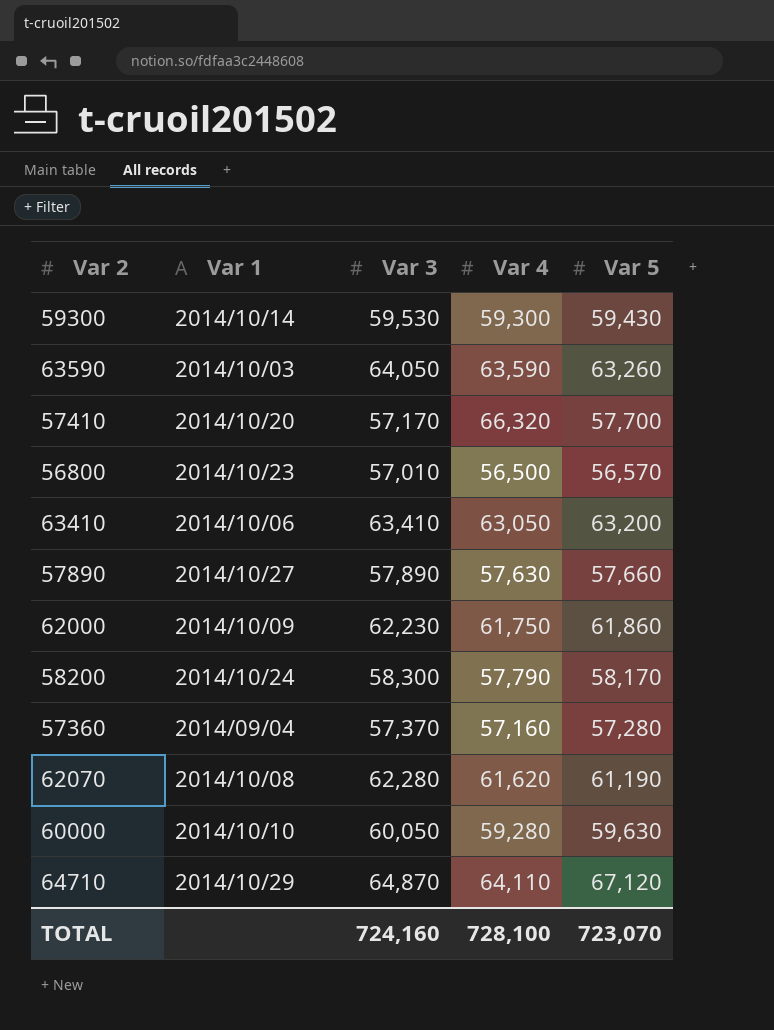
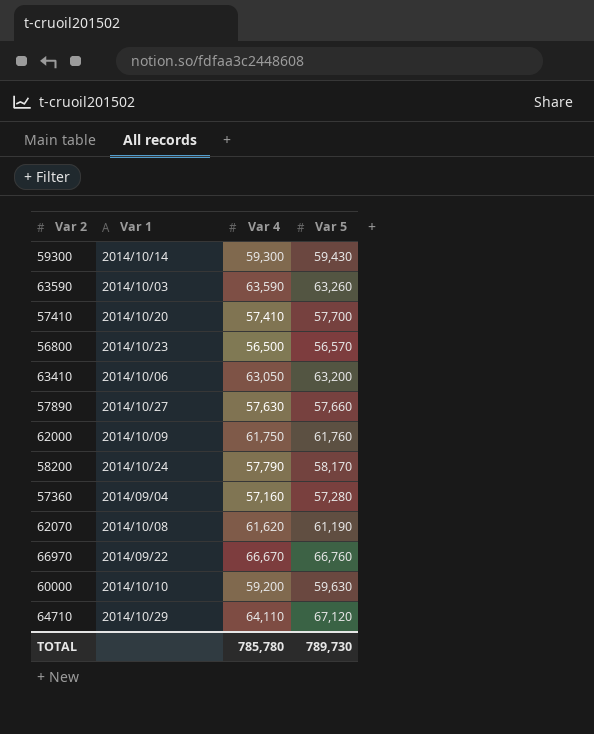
column Var 3 | position: 3 -> none
57410 | Var 4: 66,320 -> 57,410
62000 | Var 5: 61,860 -> 61,760
row 66970: none -> 2014/09/22 | 66,670 | 66,760
60000 | Var 4: 59,280 -> 59,200
TOTAL | Var 4: 728,100 -> 785,780
TOTAL | Var 5: 723,070 -> 789,730

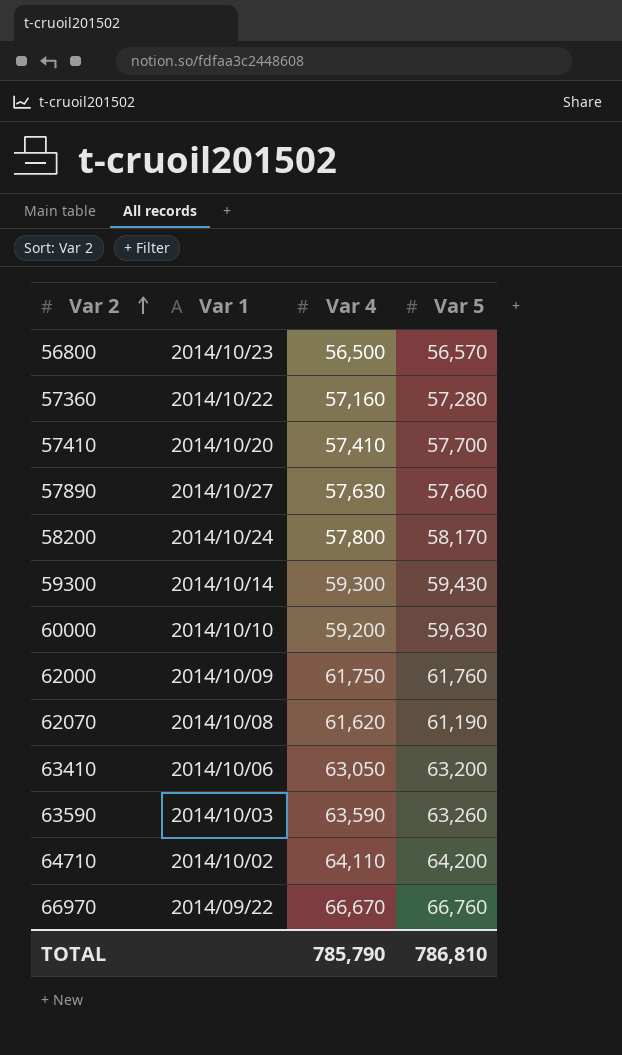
row order: none -> Var 2 ascending
57360 | Var 1: 2014/09/04 -> 2014/10/22
58200 | Var 4: 57,790 -> 57,800
64710 | Var 1: 2014/10/29 -> 2014/10/02
64710 | Var 5: 67,120 -> 64,200
TOTAL | Var 4: 785,780 -> 785,790
TOTAL | Var 5: 789,730 -> 786,810

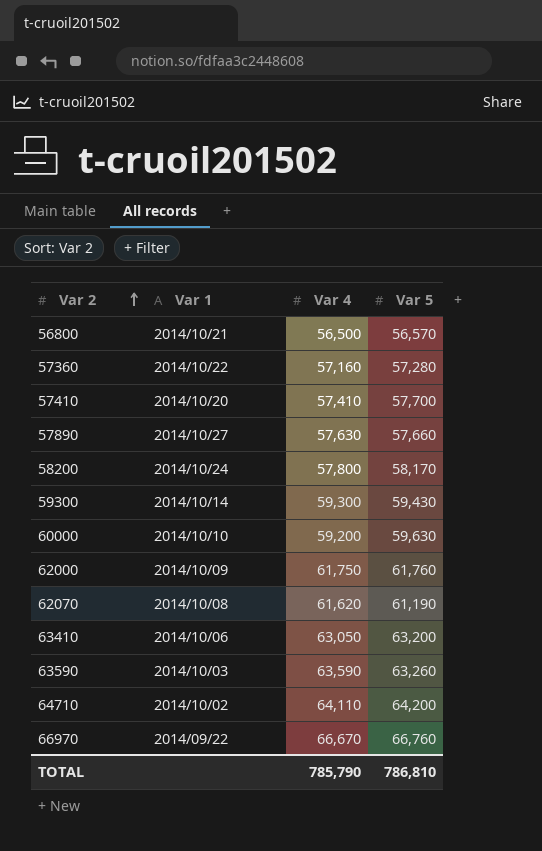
56800 | Var 1: 2014/10/23 -> 2014/10/21

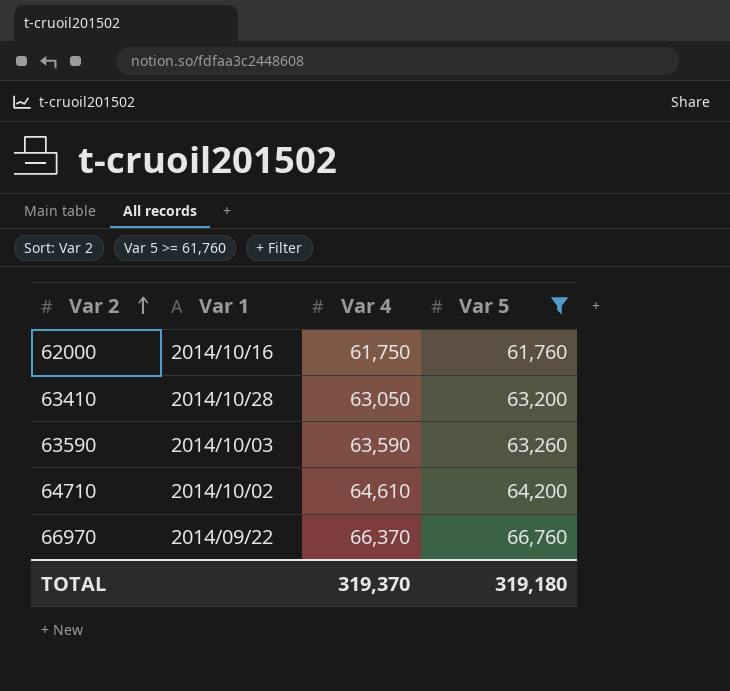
filter: none -> Var 5 >= 61,760
62000 | Var 1: 2014/10/09 -> 2014/10/16
63410 | Var 1: 2014/10/06 -> 2014/10/28
64710 | Var 4: 64,110 -> 64,610
66970 | Var 4: 66,670 -> 66,370
TOTAL | Var 4: 785,790 -> 319,370
TOTAL | Var 5: 786,810 -> 319,180

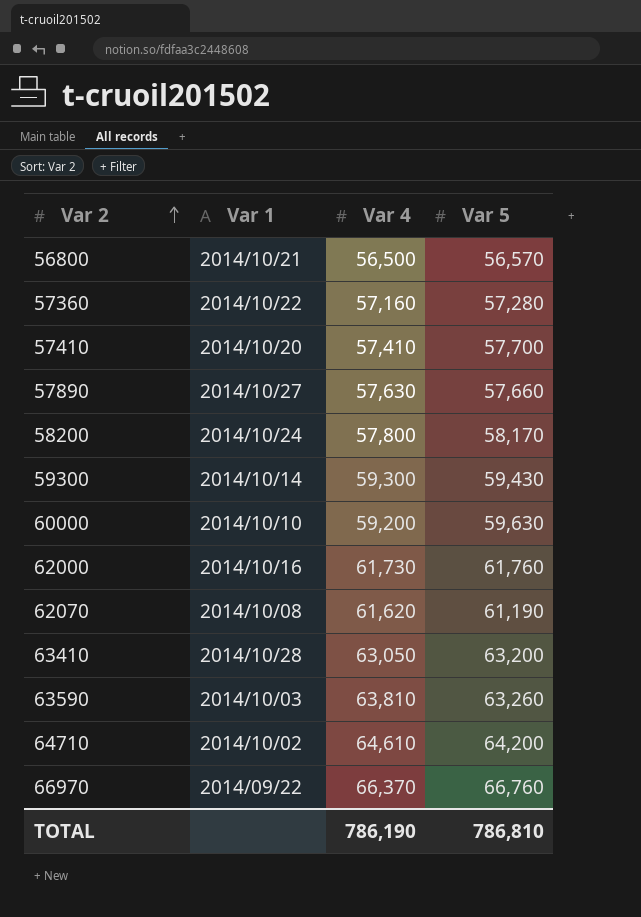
filter: Var 5 >= 61,760 -> none
62000 | Var 4: 61,750 -> 61,730
63590 | Var 4: 63,590 -> 63,810
TOTAL | Var 4: 319,370 -> 786,190
TOTAL | Var 5: 319,180 -> 786,810

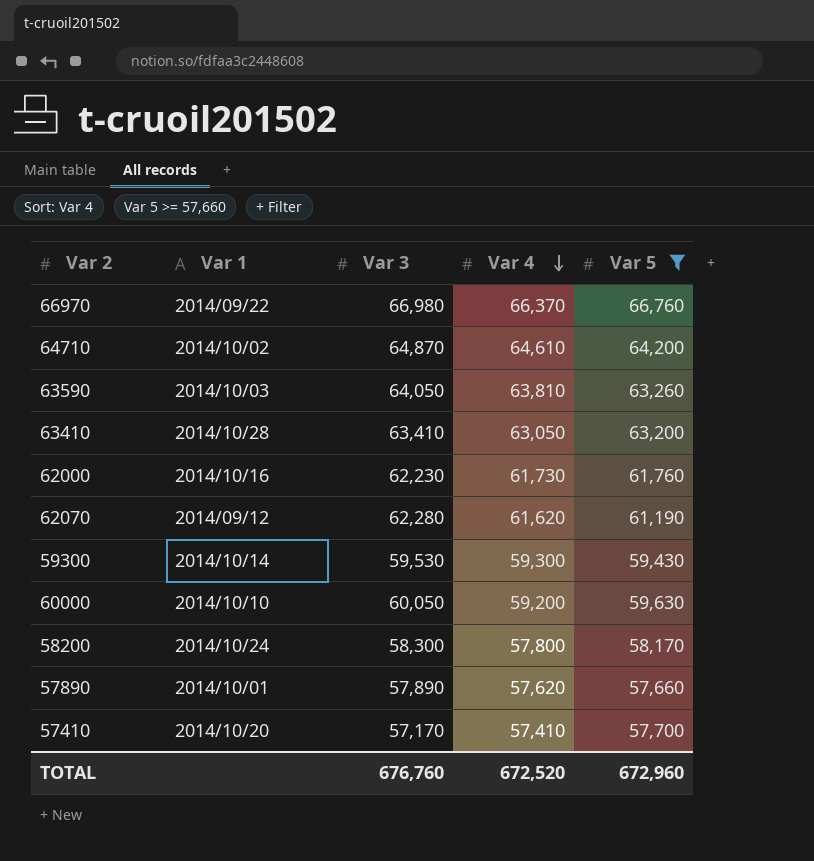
filter: none -> Var 5 >= 57,660
row order: Var 2 ascending -> Var 4 descending
column Var 3 | position: none -> 3
62070 | Var 1: 2014/10/08 -> 2014/09/12
57890 | Var 1: 2014/10/27 -> 2014/10/01
57890 | Var 4: 57,630 -> 57,620
TOTAL | Var 4: 786,190 -> 672,520
TOTAL | Var 5: 786,810 -> 672,960

